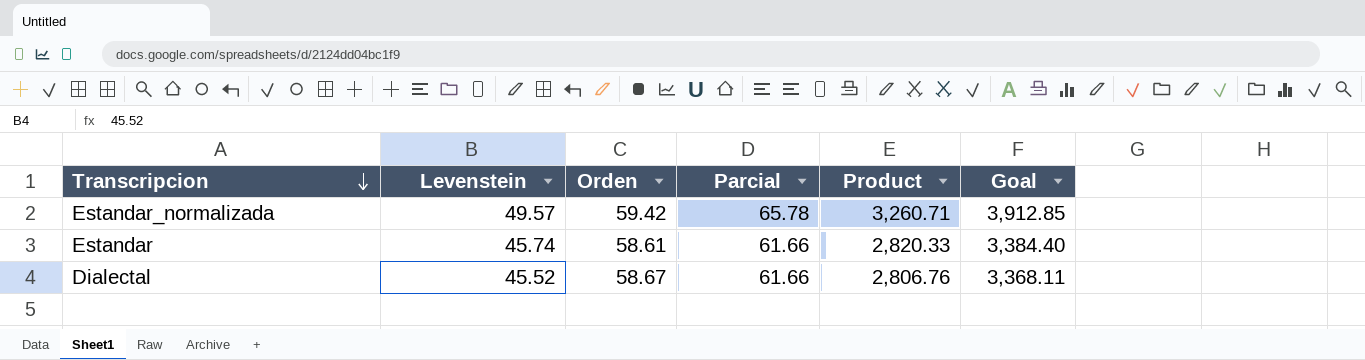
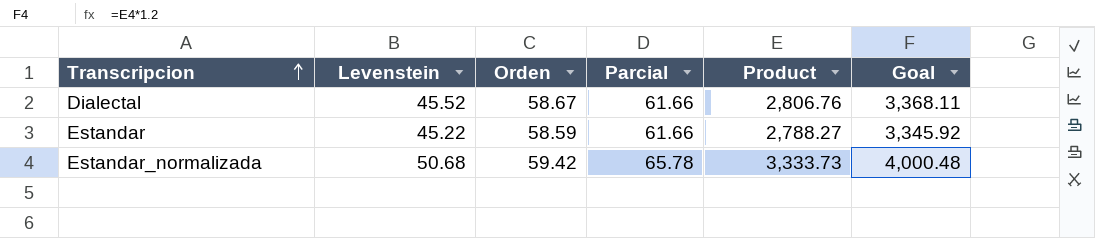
row order: Transcripcion descending -> Transcripcion ascending
Estandar | Levenstein: 45.74 -> 45.22
Estandar | Orden: 58.61 -> 58.59
Estandar | Product: 2,820.33 -> 2,788.27
Estandar | Goal: 3,384.40 -> 3,345.92
Estandar_normalizada | Levenstein: 49.57 -> 50.68
Estandar_normalizada | Product: 3,260.71 -> 3,333.73
Estandar_normalizada | Goal: 3,912.85 -> 4,000.48

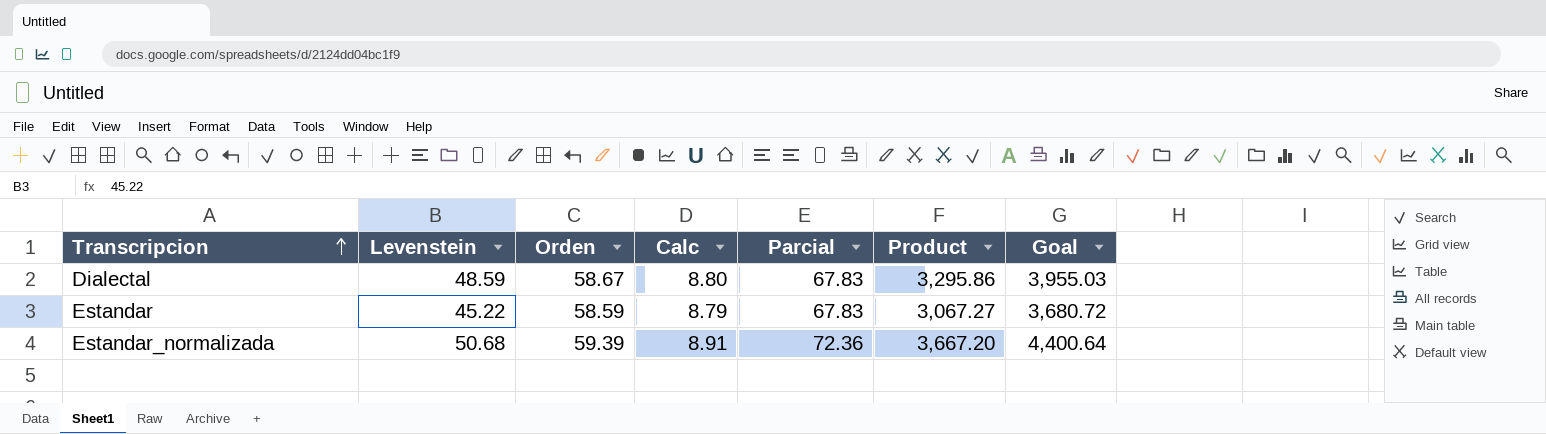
column Calc | formula: none -> [Orden] * 0.15
Dialectal | Levenstein: 45.52 -> 48.59
Dialectal | Parcial: 61.66 -> 67.83
Dialectal | Product: 2,806.76 -> 3,295.86
Dialectal | Goal: 3,368.11 -> 3,955.03
Estandar | Parcial: 61.66 -> 67.83
Estandar | Product: 2,788.27 -> 3,067.27
Estandar | Goal: 3,345.92 -> 3,680.72
Estandar_normalizada | Orden: 59.42 -> 59.39
Estandar_normalizada | Parcial: 65.78 -> 72.36
Estandar_normalizada | Product: 3,333.73 -> 3,667.20
Estandar_normalizada | Goal: 4,000.48 -> 4,400.64

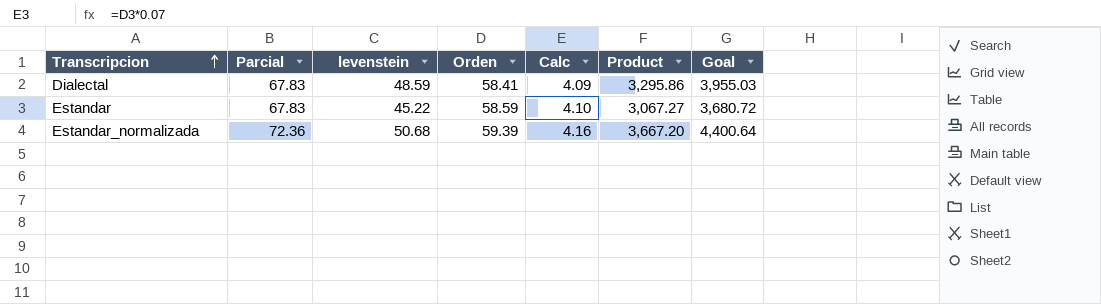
column Parcial | position: 5 -> 2
column name: Levenstein -> levenstein
column Calc | formula: [Orden] * 0.15 -> [Orden] * 0.07
Dialectal | Orden: 58.67 -> 58.41

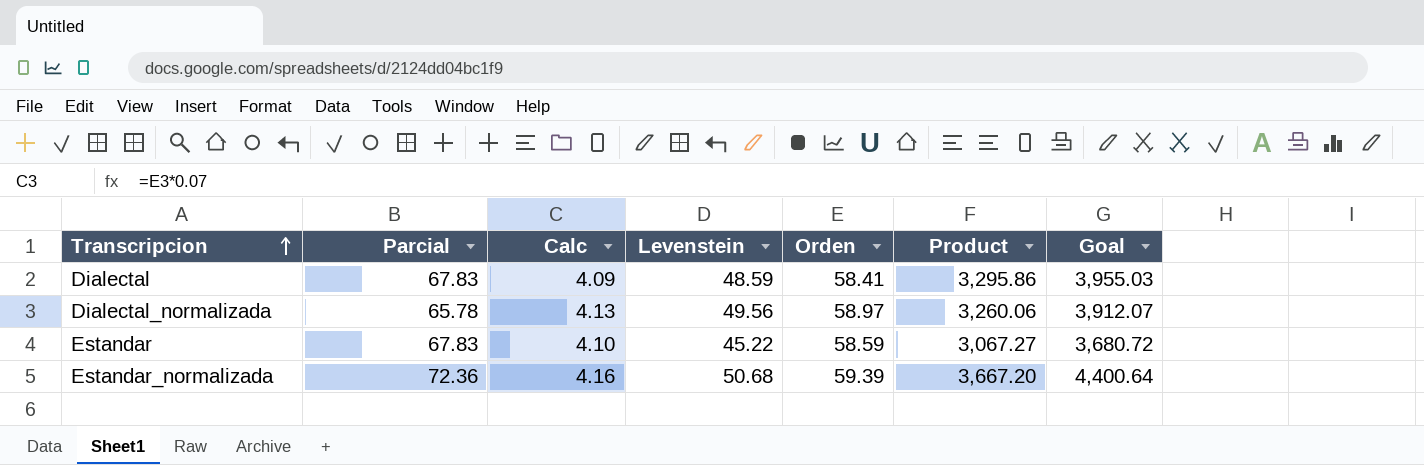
column Calc | position: 5 -> 3
column name: levenstein -> Levenstein
row Dialectal_normalizada: none -> 65.78 | 4.13 | 49.56 | 58.97 | 3,260.06 | 3,912.07

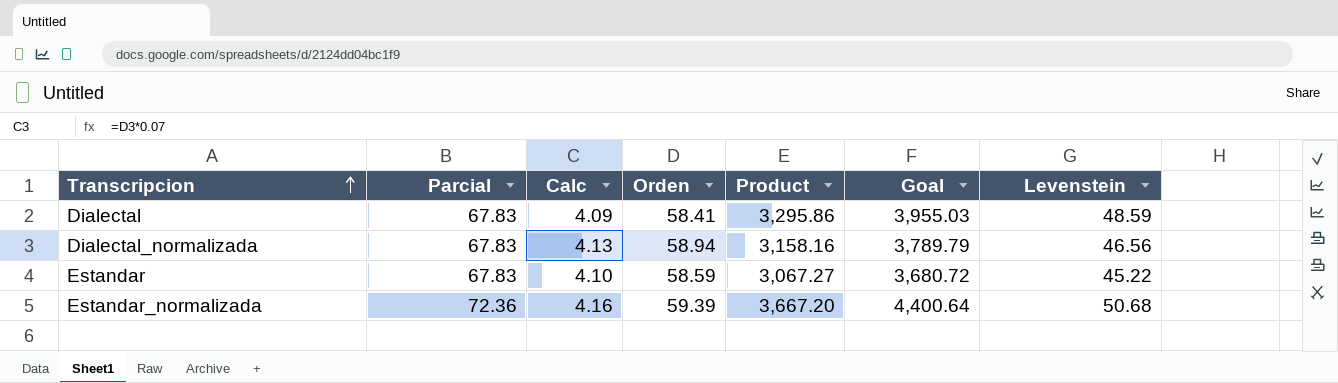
column Levenstein | position: 4 -> 7
Dialectal_normalizada | Parcial: 65.78 -> 67.83
Dialectal_normalizada | Orden: 58.97 -> 58.94
Dialectal_normalizada | Product: 3,260.06 -> 3,158.16
Dialectal_normalizada | Goal: 3,912.07 -> 3,789.79
Dialectal_normalizada | Levenstein: 49.56 -> 46.56

